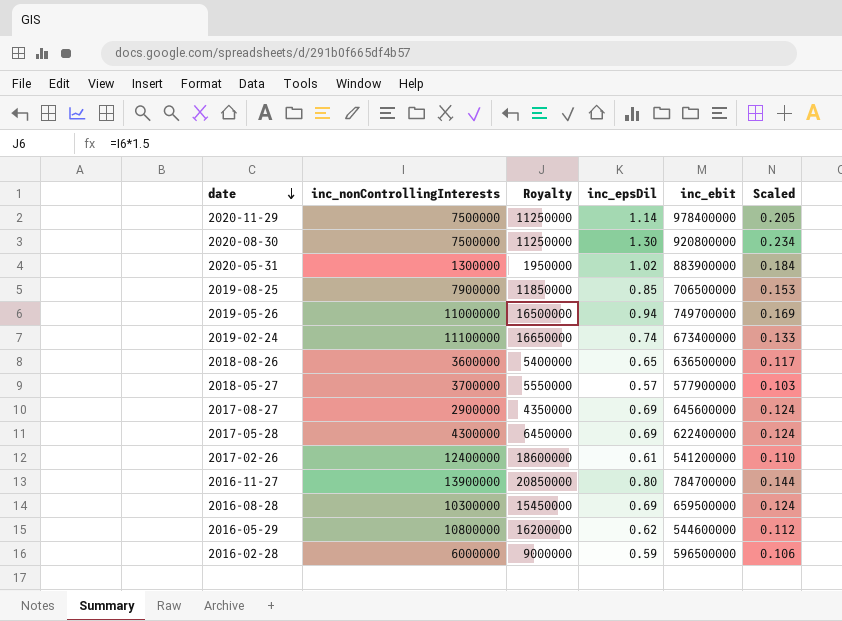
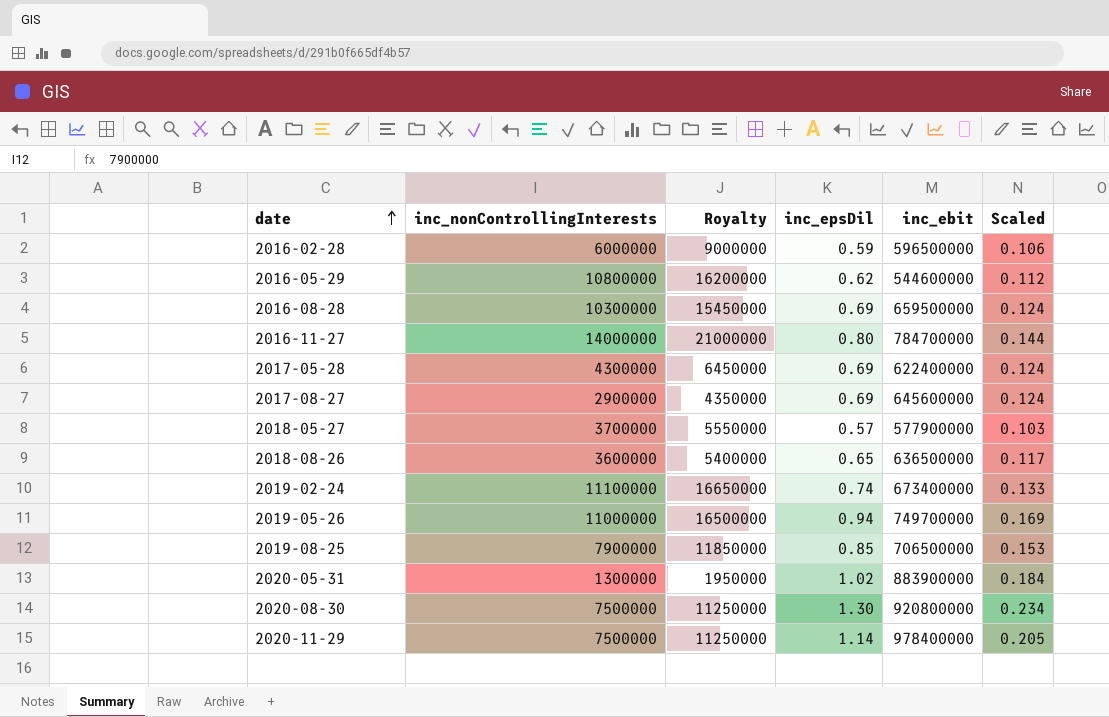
row order: date descending -> date ascending
row 2017-02-26: 12400000 | 18600000 | 0.61 | 541200000 | 0.110 -> none
2016-11-27 | inc_nonControllingInterests: 13900000 -> 14000000
2016-11-27 | Royalty: 20850000 -> 21000000

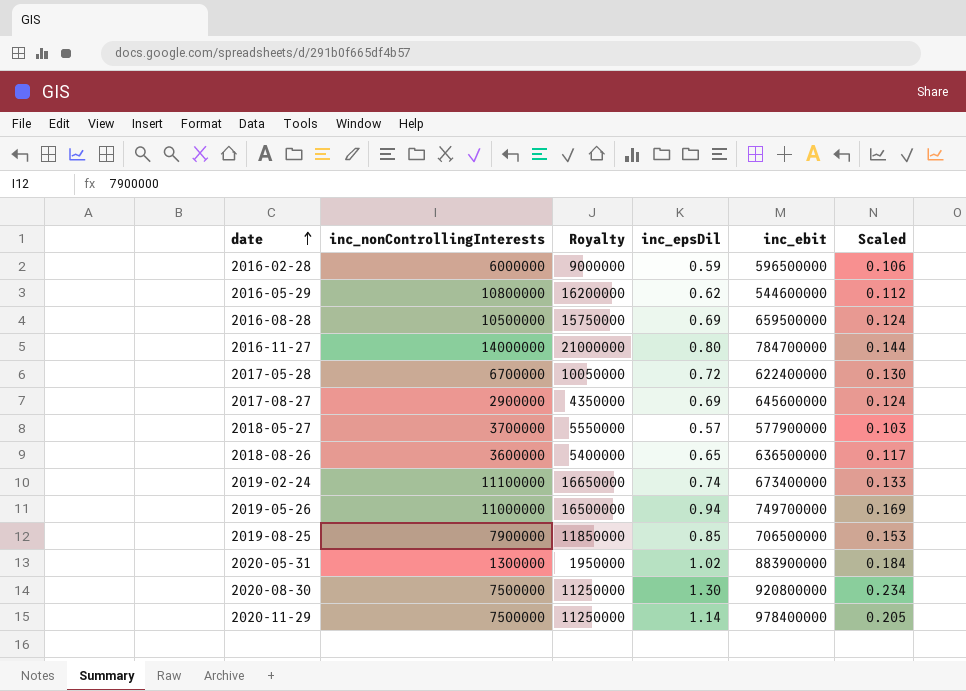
2016-08-28 | inc_nonControllingInterests: 10300000 -> 10500000
2016-08-28 | Royalty: 15450000 -> 15750000
2017-05-28 | inc_nonControllingInterests: 4300000 -> 6700000
2017-05-28 | Royalty: 6450000 -> 10050000
2017-05-28 | inc_epsDil: 0.69 -> 0.72
2017-05-28 | Scaled: 0.124 -> 0.130

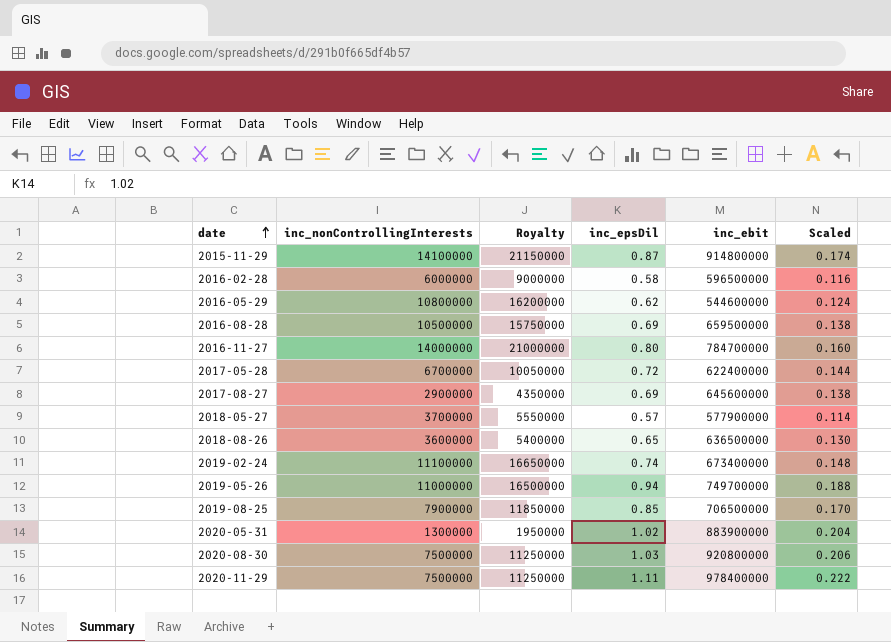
column Scaled | formula: [inc_epsDil] * 0.18 -> [inc_epsDil] * 0.2
row 2015-11-29: none -> 14100000 | 21150000 | 0.87 | 914800000 | 0.174
2016-02-28 | inc_epsDil: 0.59 -> 0.58
2020-08-30 | inc_epsDil: 1.30 -> 1.03
2020-11-29 | inc_epsDil: 1.14 -> 1.11

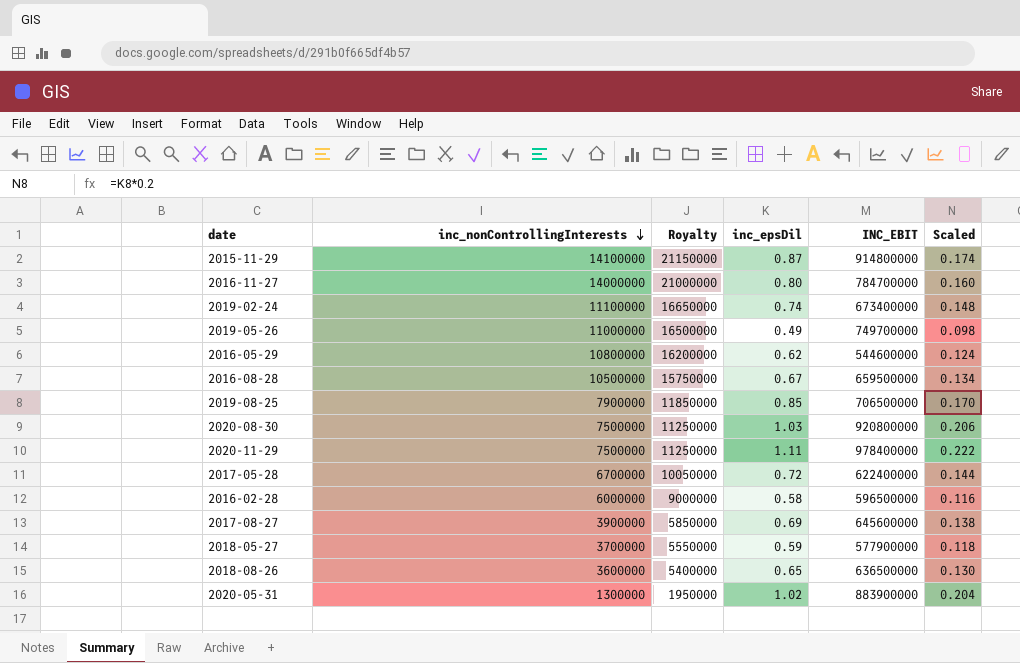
row order: date ascending -> inc_nonControllingInterests descending
column name: inc_ebit -> INC_EBIT
2019-05-26 | inc_epsDil: 0.94 -> 0.49
2019-05-26 | Scaled: 0.188 -> 0.098
2016-08-28 | inc_epsDil: 0.69 -> 0.67
2016-08-28 | Scaled: 0.138 -> 0.134
2017-08-27 | inc_nonControllingInterests: 2900000 -> 3900000
2017-08-27 | Royalty: 4350000 -> 5850000
2018-05-27 | inc_epsDil: 0.57 -> 0.59
2018-05-27 | Scaled: 0.114 -> 0.118

